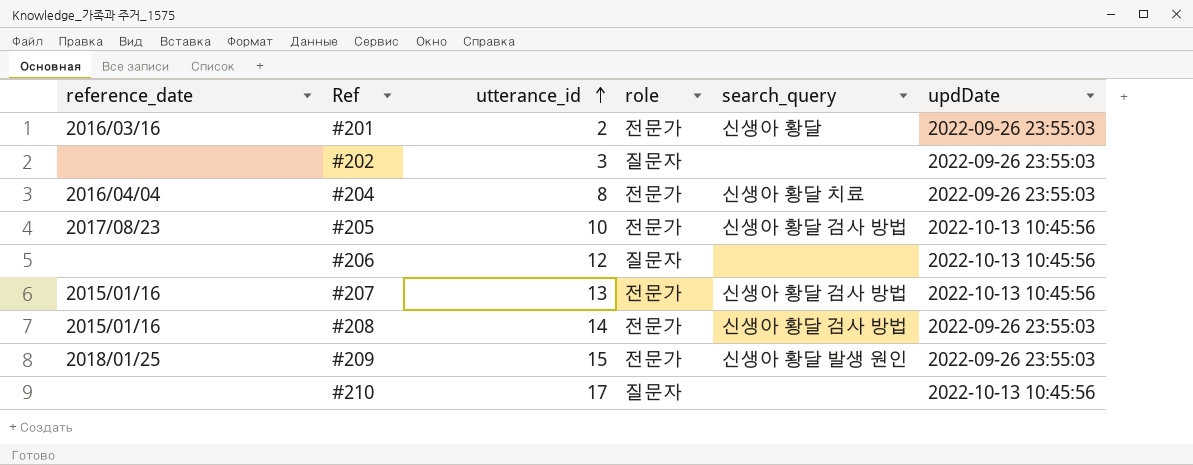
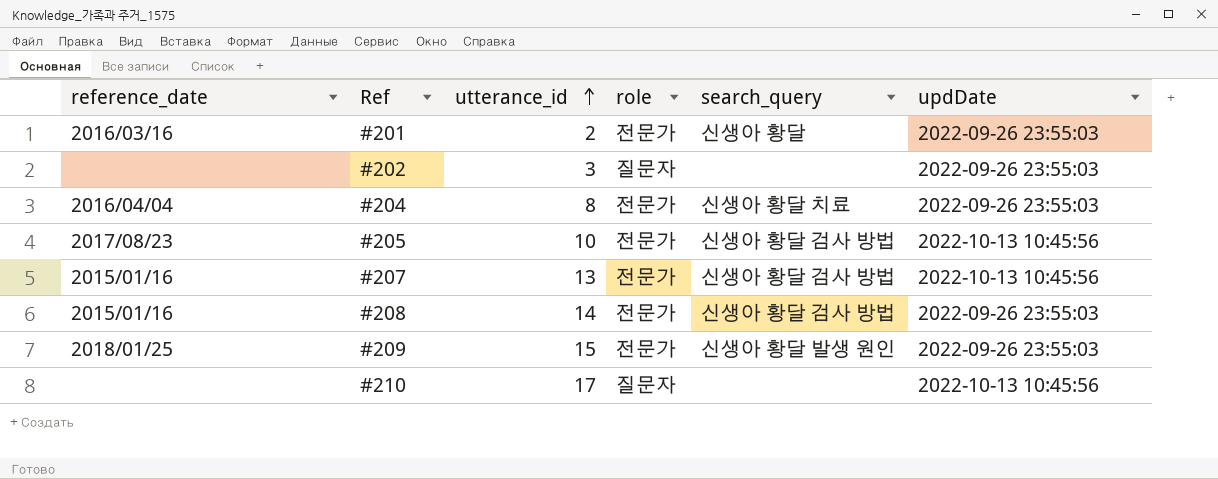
row #206: none | 12 | 질문자 | none | 2022-10-13 10:45:56 -> none

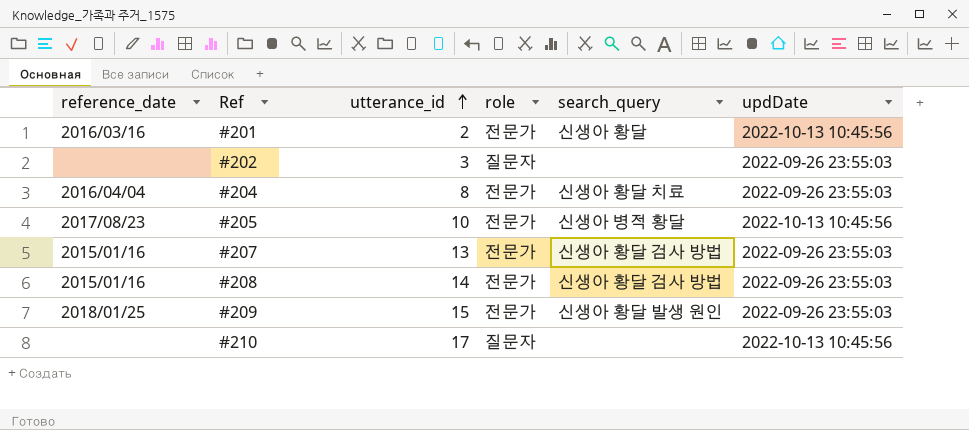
#201 | updDate: 2022-09-26 23:55:03 -> 2022-10-13 10:45:56
#205 | search_query: 신생아 황달 검사 방법 -> 신생아 병적 황달
#207 | updDate: 2022-10-13 10:45:56 -> 2022-09-26 23:55:03

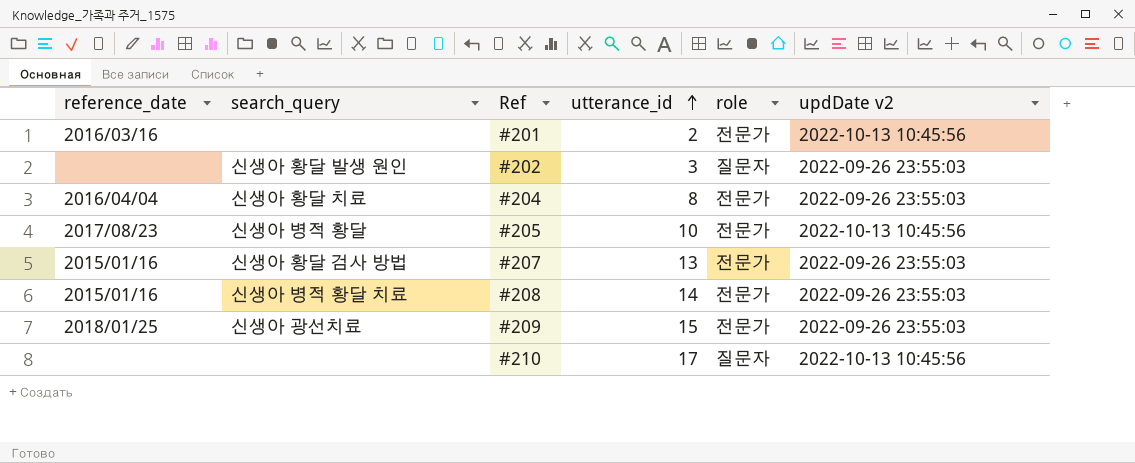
column search_query | position: 5 -> 2
column name: updDate -> updDate v2
#201 | search_query: 신생아 황달 -> none
#202 | search_query: none -> 신생아 황달 발생 원인
#208 | search_query: 신생아 황달 검사 방법 -> 신생아 병적 황달 치료
#209 | search_query: 신생아 황달 발생 원인 -> 신생아 광선치료

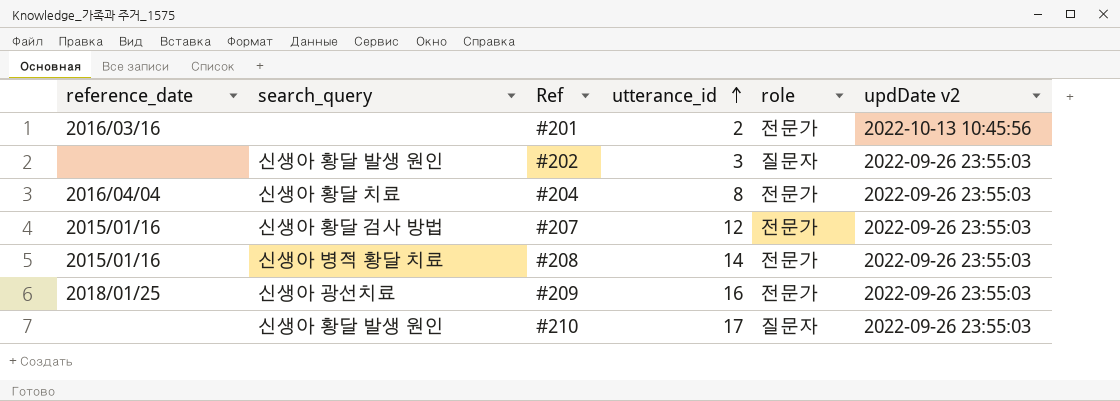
row #205: 2017/08/23 | 신생아 병적 황달 | 10 | 전문가 | 2022-10-13 10:45:56 -> none
#207 | utterance_id: 13 -> 12
#209 | utterance_id: 15 -> 16
#210 | search_query: none -> 신생아 황달 발생 원인
#210 | updDate v2: 2022-10-13 10:45:56 -> 2022-09-26 23:55:03

